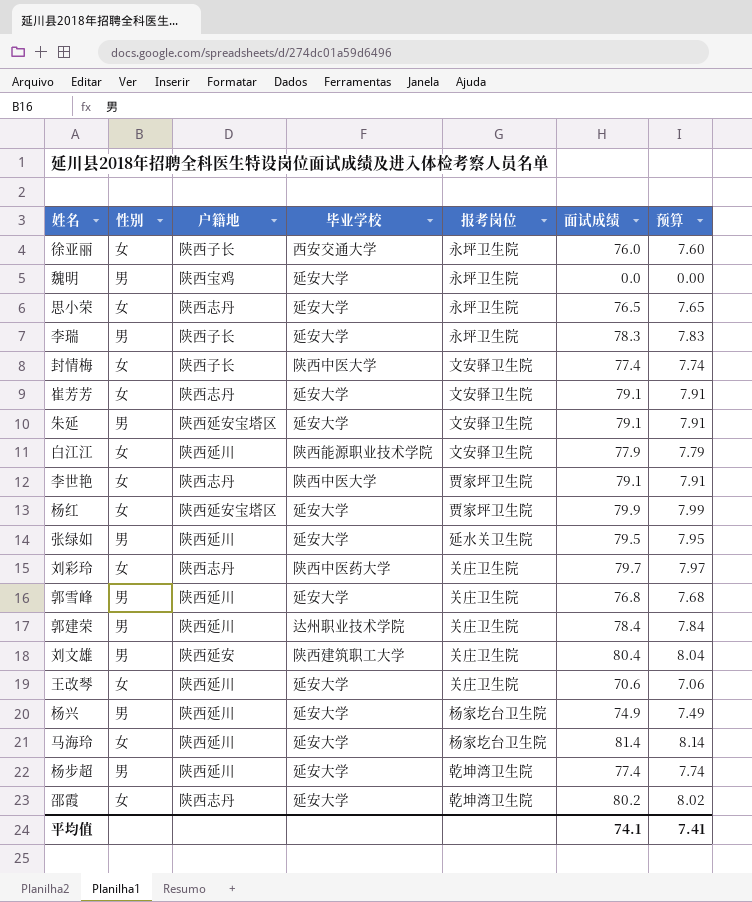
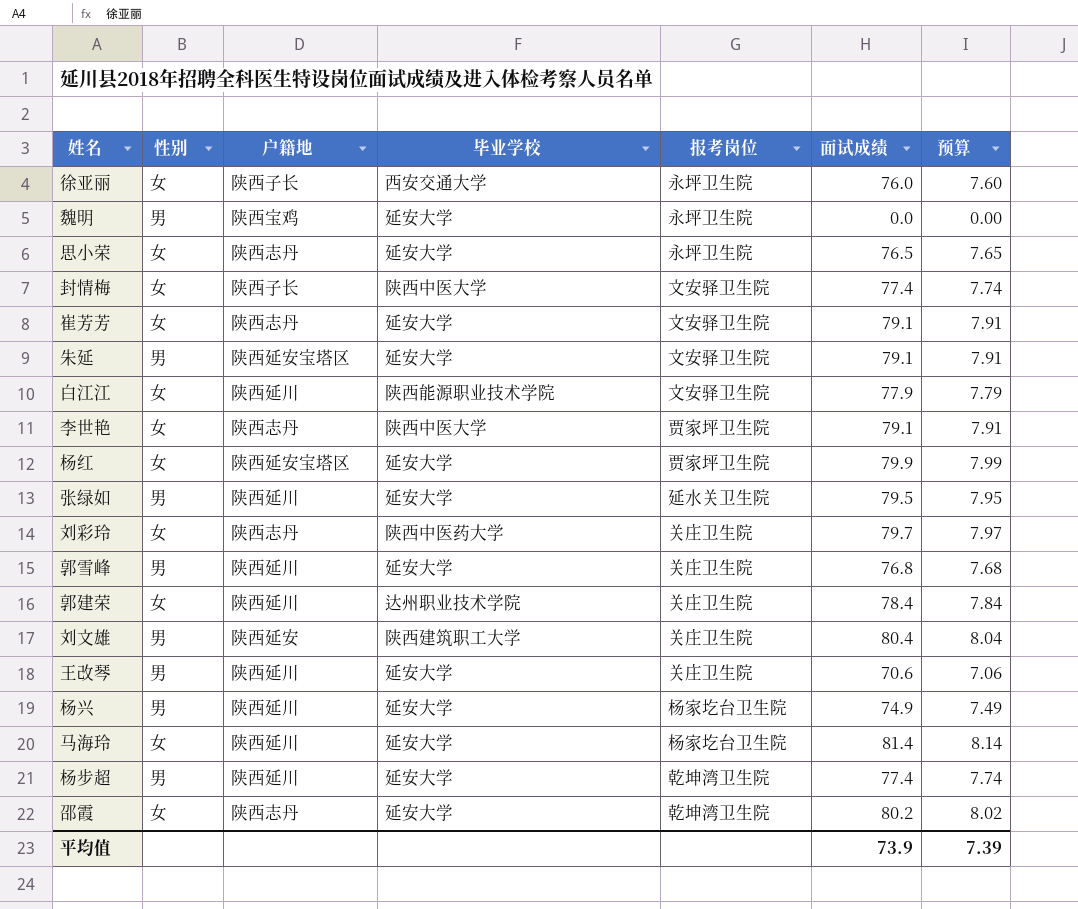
row 李瑞: 男 | 陕西子长 | 延安大学 | 永坪卫生院 | 78.3 | 7.83 -> none
郭建荣 | 性别: 男 -> 女
王改琴 | 性别: 女 -> 男
平均值 | 面试成绩: 74.1 -> 73.9
平均值 | 预算: 7.41 -> 7.39

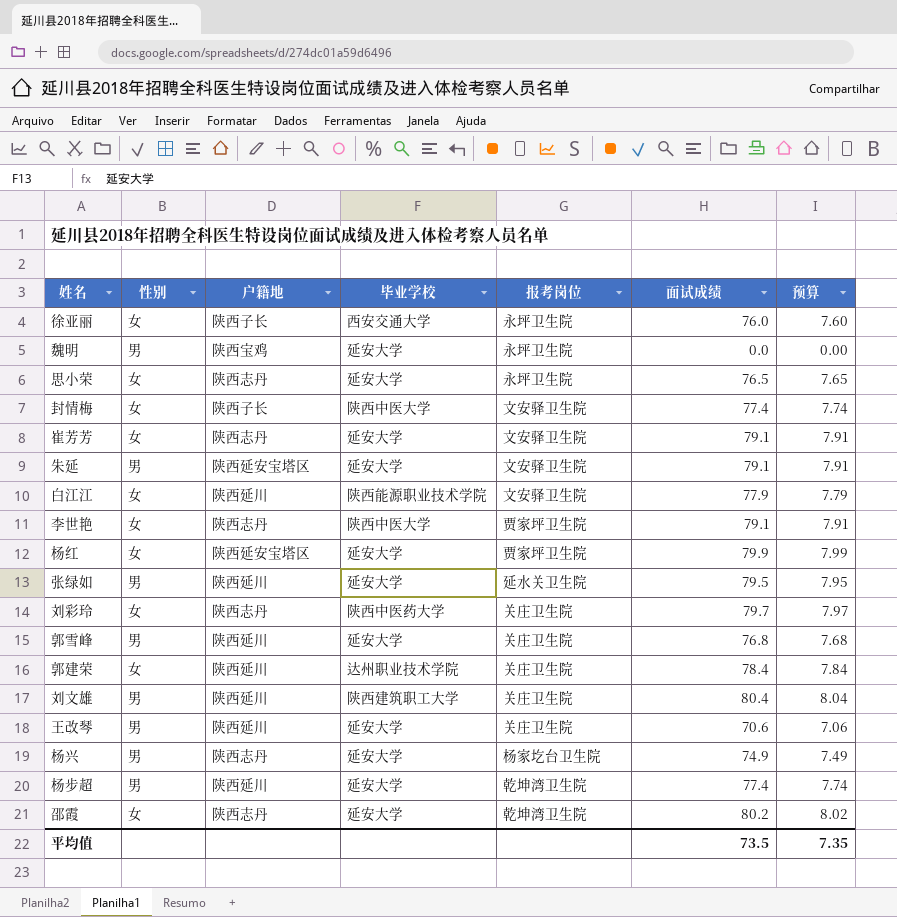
row 马海玲: 女 | 陕西延川 | 延安大学 | 杨家圪台卫生院 | 81.4 | 8.14 -> none
刘文雄 | 户籍地: 陕西延安 -> 陕西延川
杨兴 | 户籍地: 陕西延川 -> 陕西志丹
平均值 | 面试成绩: 73.9 -> 73.5
平均值 | 预算: 7.39 -> 7.35

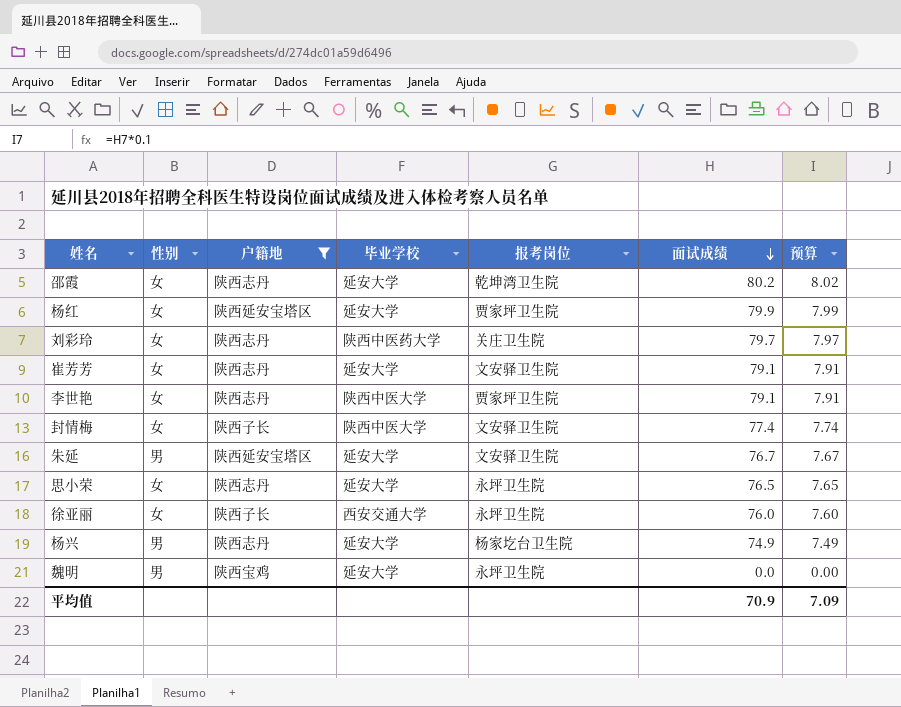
filter: none -> 户籍地 != 陕西延川
row order: none -> 面试成绩 descending
朱延 | 面试成绩: 79.1 -> 76.7
朱延 | 预算: 7.91 -> 7.67
平均值 | 面试成绩: 73.5 -> 70.9
平均值 | 预算: 7.35 -> 7.09

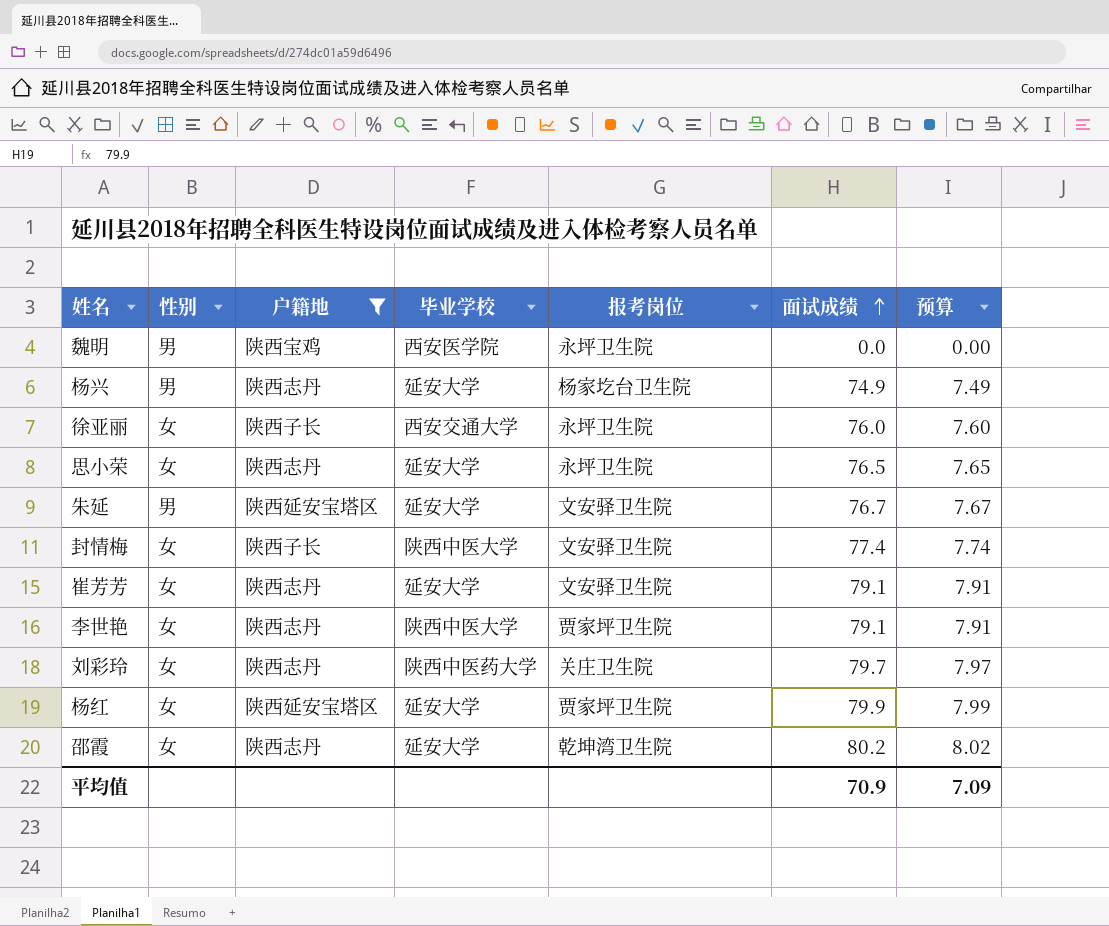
row order: 面试成绩 descending -> 面试成绩 ascending
魏明 | 毕业学校: 延安大学 -> 西安医学院

